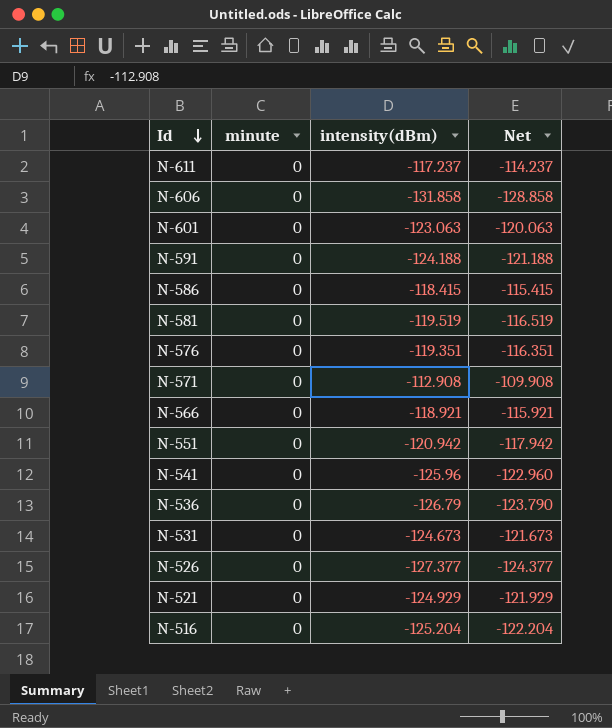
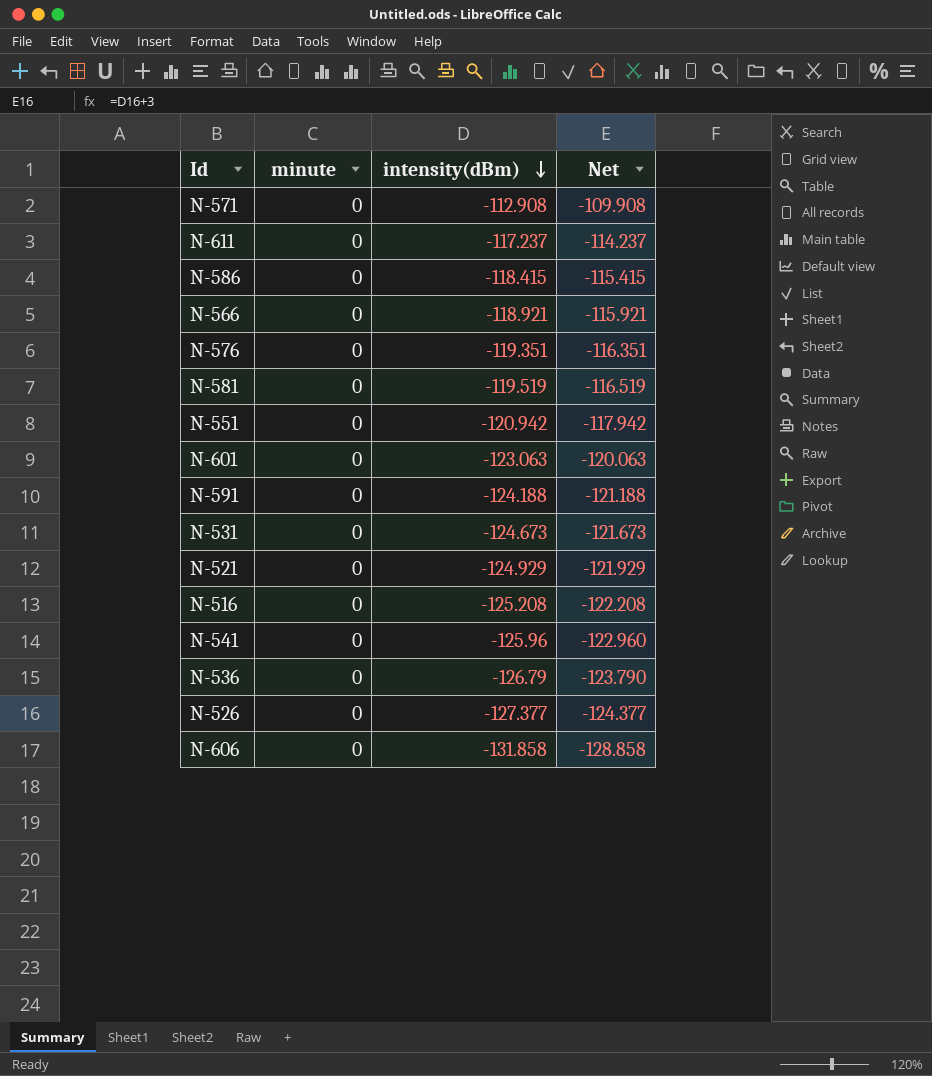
row order: Id descending -> intensity(dBm) descending
N-516 | intensity(dBm): -125.204 -> -125.208
N-516 | Net: -122.204 -> -122.208

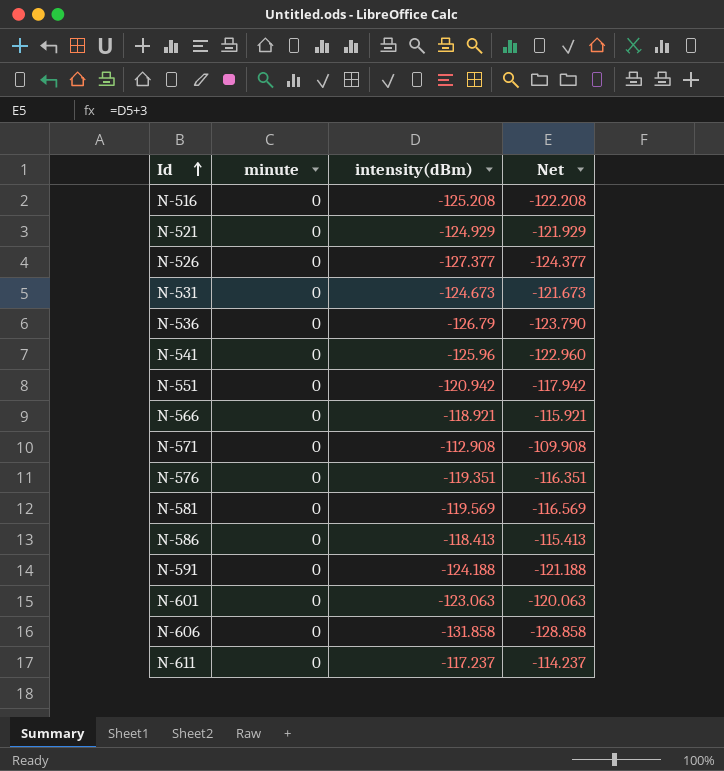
row order: intensity(dBm) descending -> Id ascending
N-581 | intensity(dBm): -119.519 -> -119.569
N-581 | Net: -116.519 -> -116.569
N-586 | intensity(dBm): -118.415 -> -118.413
N-586 | Net: -115.415 -> -115.413

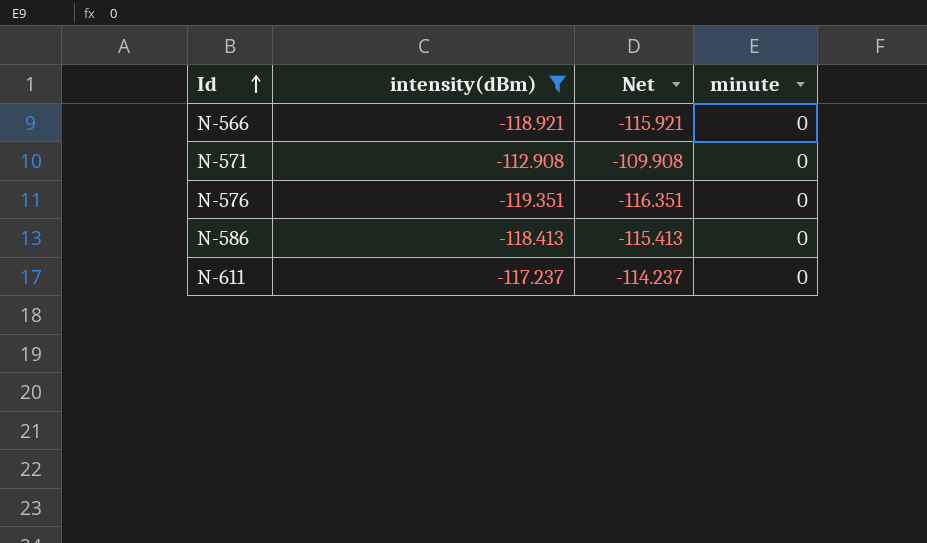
filter: none -> intensity(dBm) >= -119.351
column minute | position: 2 -> 4

